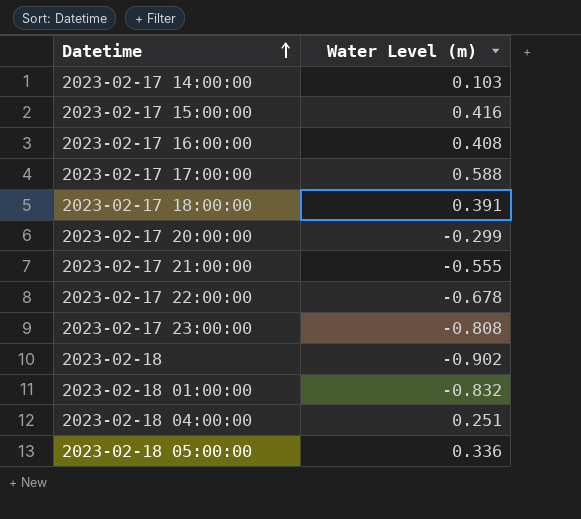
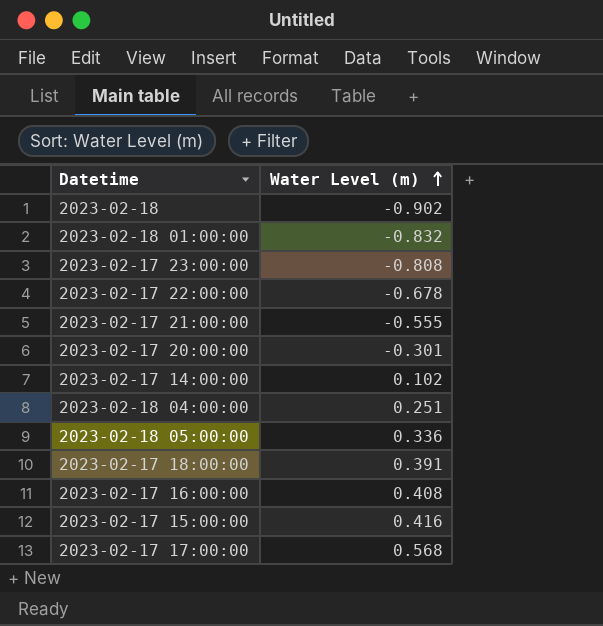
row order: Datetime ascending -> Water Level (m) ascending
2023-02-17 20:00:00 | Water Level (m): -0.299 -> -0.301
2023-02-17 14:00:00 | Water Level (m): 0.103 -> 0.102
2023-02-17 17:00:00 | Water Level (m): 0.588 -> 0.568

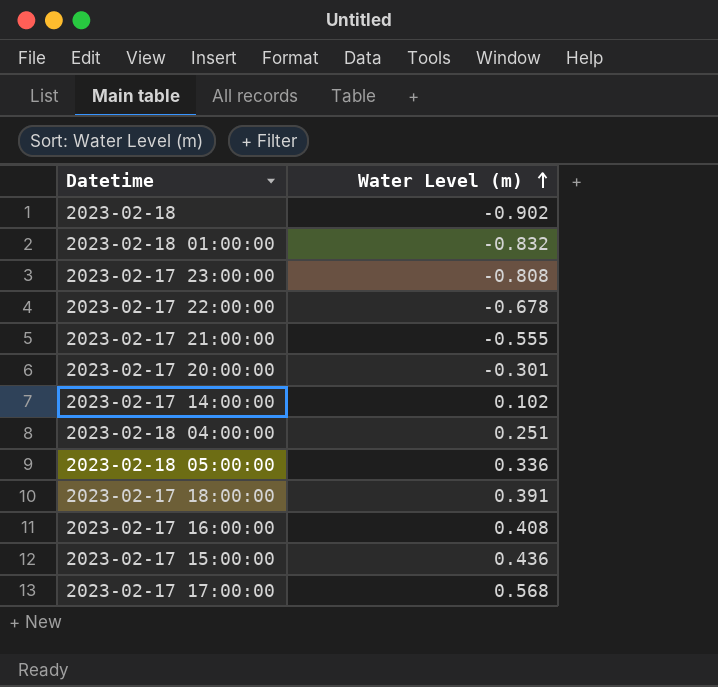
2023-02-17 15:00:00 | Water Level (m): 0.416 -> 0.436

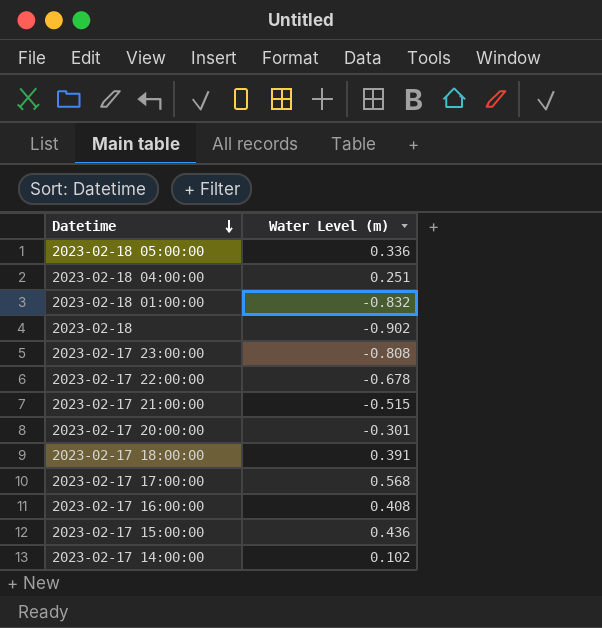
row order: Water Level (m) ascending -> Datetime descending
2023-02-17 21:00:00 | Water Level (m): -0.555 -> -0.515

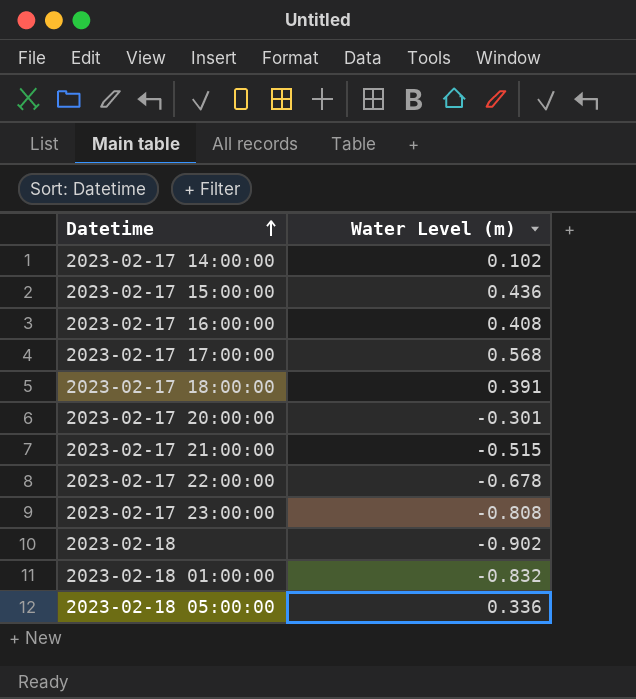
row order: Datetime descending -> Datetime ascending
row 2023-02-18 04:00:00: 0.251 -> none

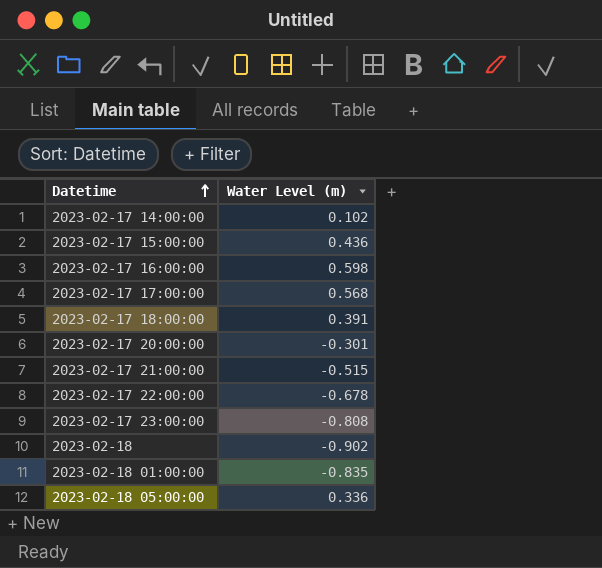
2023-02-17 16:00:00 | Water Level (m): 0.408 -> 0.598
2023-02-18 01:00:00 | Water Level (m): -0.832 -> -0.835

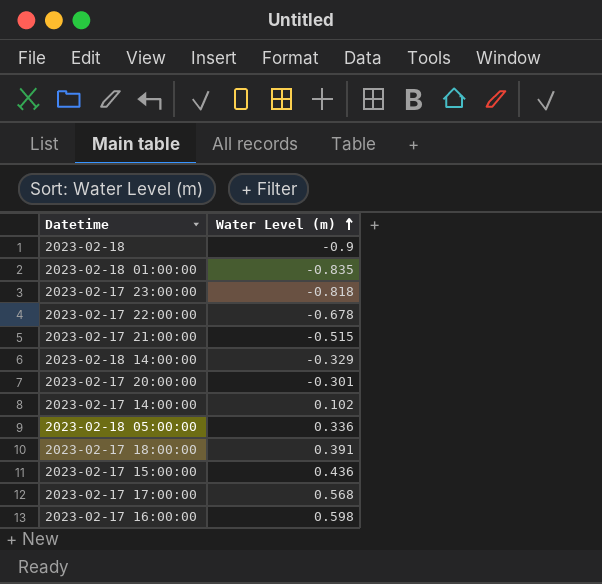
row order: Datetime ascending -> Water Level (m) ascending
2023-02-18 | Water Level (m): -0.902 -> -0.9
2023-02-17 23:00:00 | Water Level (m): -0.808 -> -0.818
row 2023-02-18 14:00:00: none -> -0.329

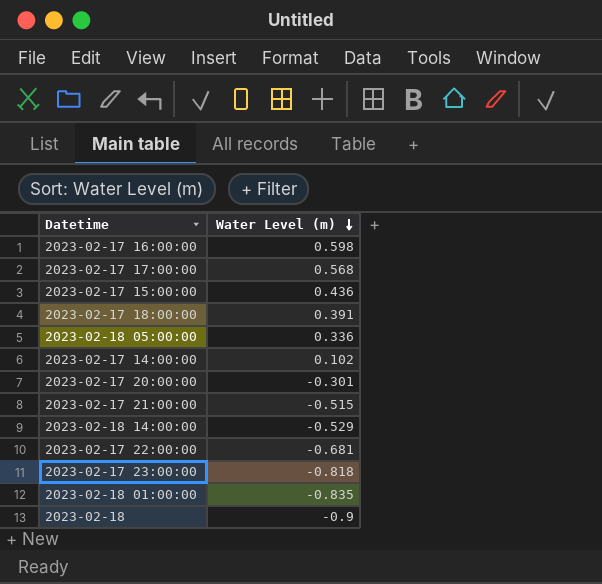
row order: Water Level (m) ascending -> Water Level (m) descending
2023-02-18 14:00:00 | Water Level (m): -0.329 -> -0.529
2023-02-17 22:00:00 | Water Level (m): -0.678 -> -0.681

